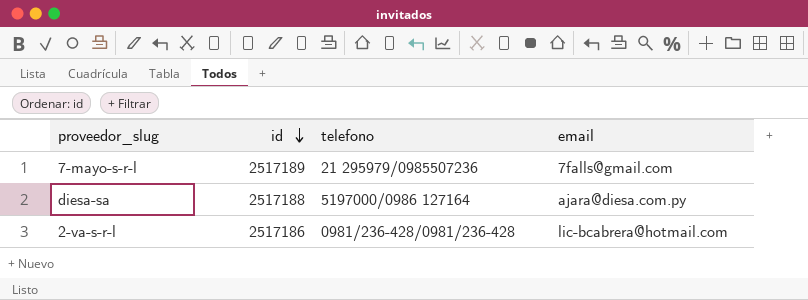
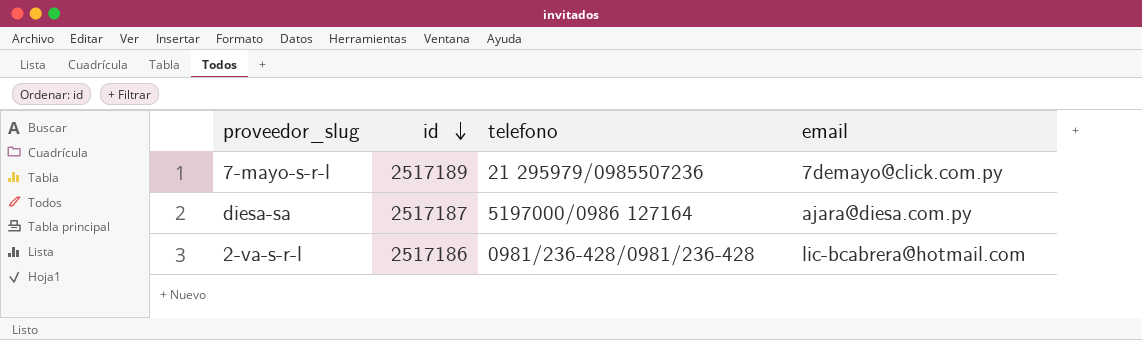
7-mayo-s-r-l | email: 7falls@gmail.com -> 7demayo@click.com.py
diesa-sa | id: 2517188 -> 2517187

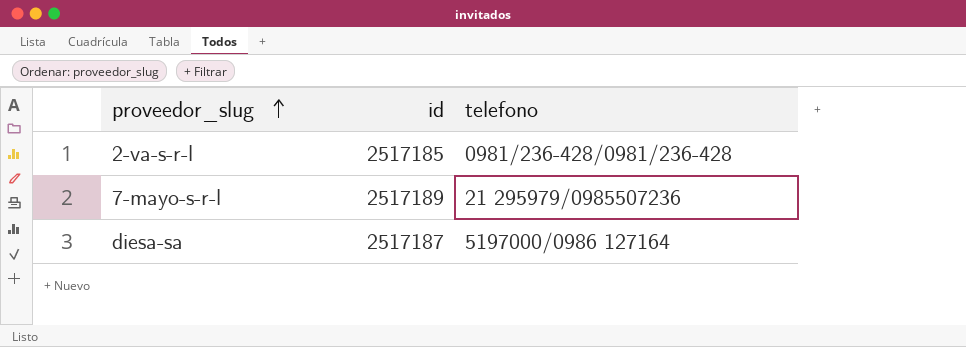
row order: id descending -> proveedor_slug ascending
column email | position: 4 -> none
2-va-s-r-l | id: 2517186 -> 2517185

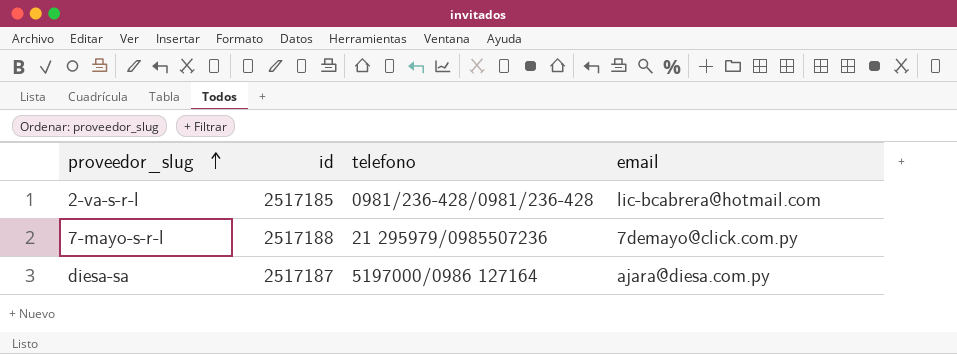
column email | position: none -> 4
7-mayo-s-r-l | id: 2517189 -> 2517188

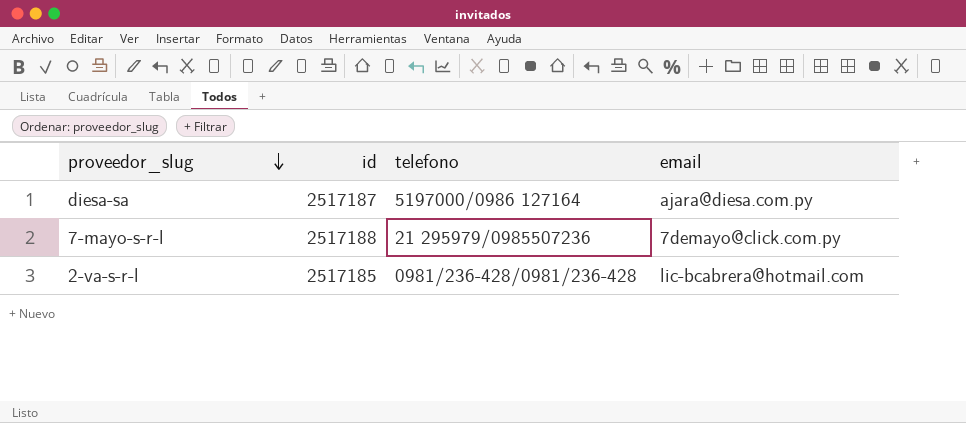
row order: proveedor_slug ascending -> proveedor_slug descending

